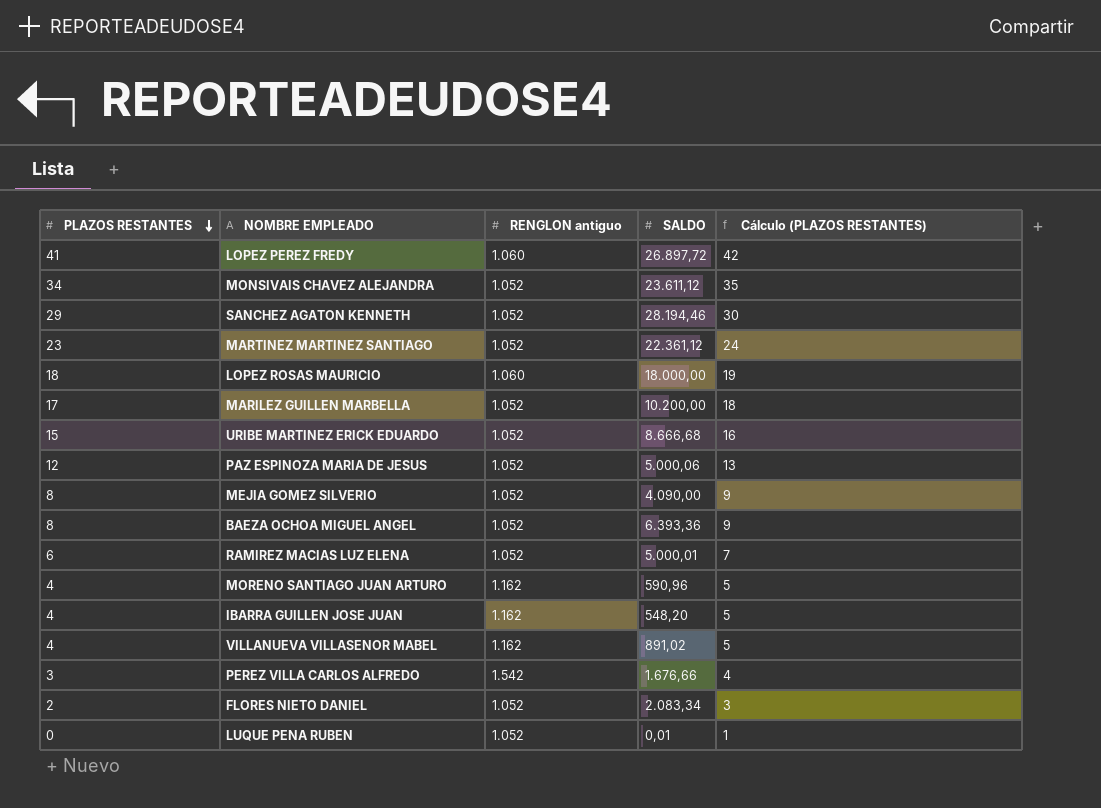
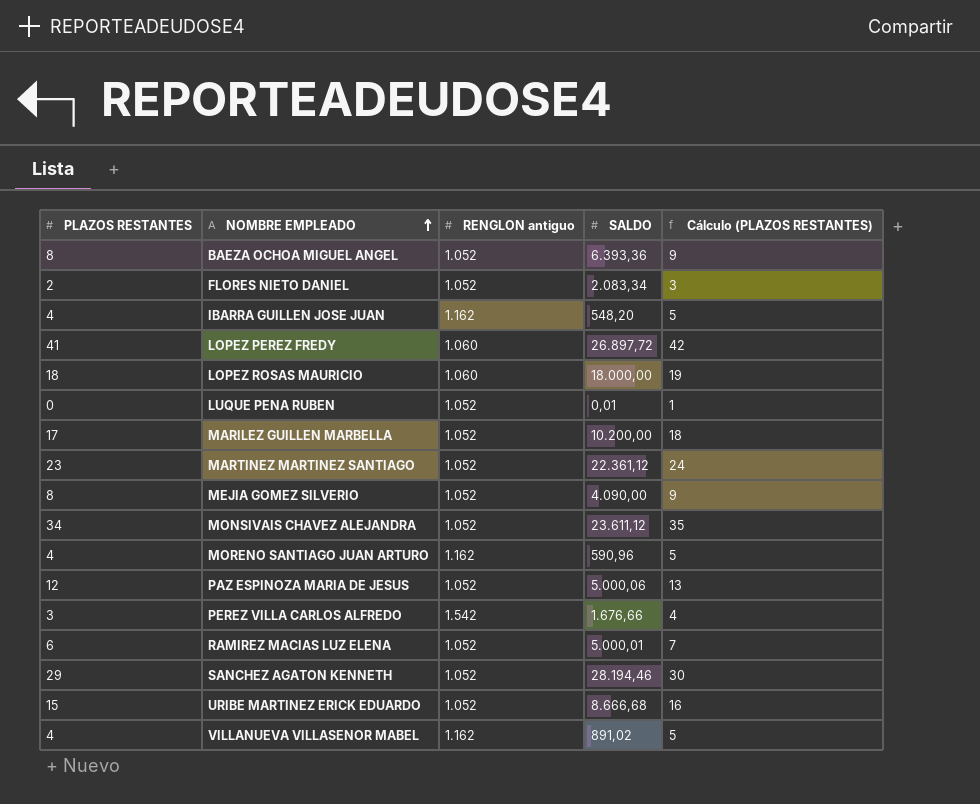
row order: PLAZOS RESTANTES descending -> NOMBRE EMPLEADO ascending

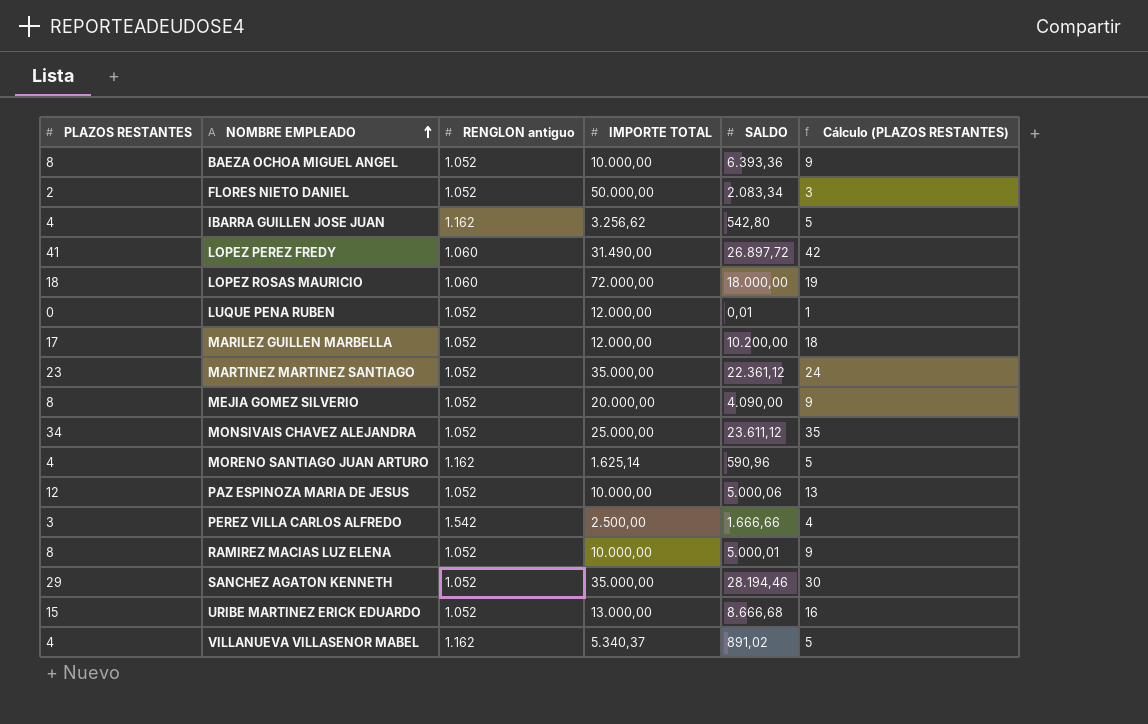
column IMPORTE TOTAL | position: none -> 4
IBARRA GUILLEN JOSE JUAN | SALDO: 548,20 -> 542,80
PEREZ VILLA CARLOS ALFREDO | SALDO: 1.676,66 -> 1.666,66
RAMIREZ MACIAS LUZ ELENA | PLAZOS RESTANTES: 6 -> 8
RAMIREZ MACIAS LUZ ELENA | Cálculo (PLAZOS RESTANTES): 7 -> 9

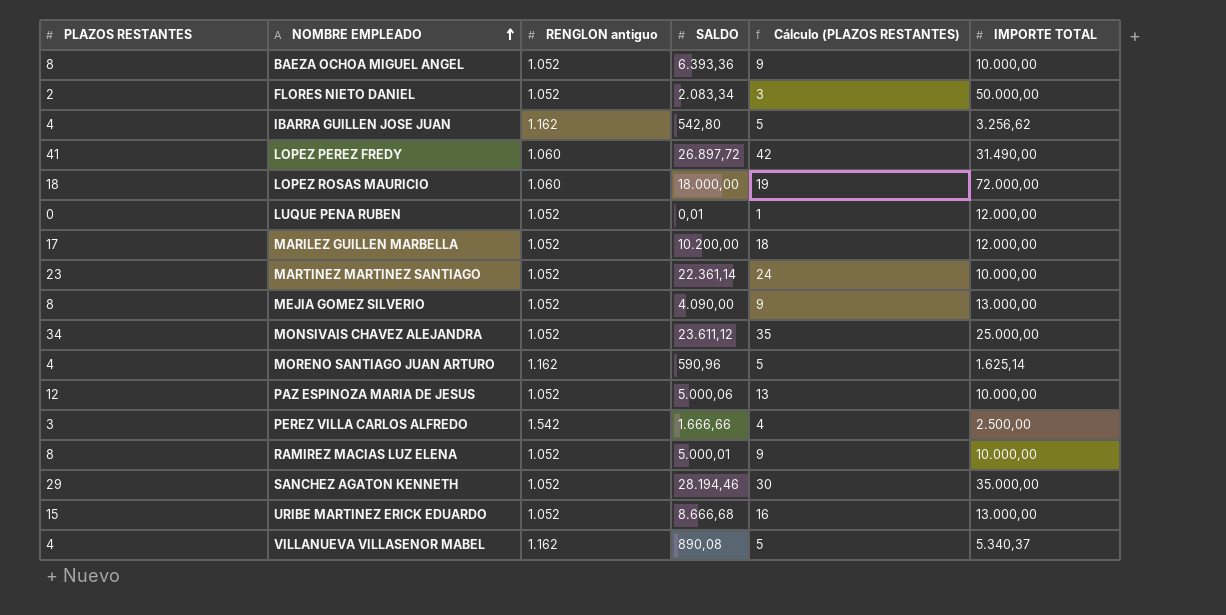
column IMPORTE TOTAL | position: 4 -> 6
MARTINEZ MARTINEZ SANTIAGO | SALDO: 22.361,12 -> 22.361,14
MARTINEZ MARTINEZ SANTIAGO | IMPORTE TOTAL: 35.000,00 -> 10.000,00
MEJIA GOMEZ SILVERIO | IMPORTE TOTAL: 20.000,00 -> 13.000,00
VILLANUEVA VILLASENOR MABEL | SALDO: 891,02 -> 890,08

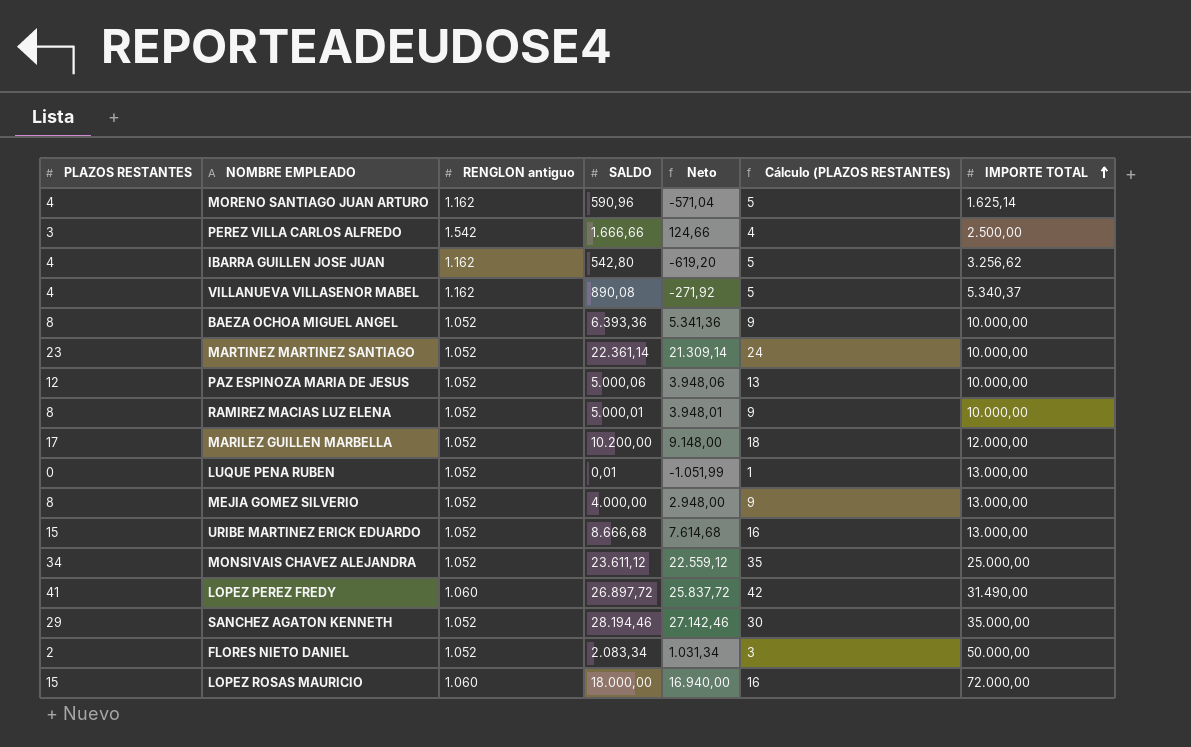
row order: NOMBRE EMPLEADO ascending -> IMPORTE TOTAL ascending
column Neto | formula: none -> [SALDO] - [RENGLON antiguo]
LUQUE PENA RUBEN | IMPORTE TOTAL: 12.000,00 -> 13.000,00
MEJIA GOMEZ SILVERIO | SALDO: 4.090,00 -> 4.000,00
LOPEZ ROSAS MAURICIO | PLAZOS RESTANTES: 18 -> 15
LOPEZ ROSAS MAURICIO | Cálculo (PLAZOS RESTANTES): 19 -> 16

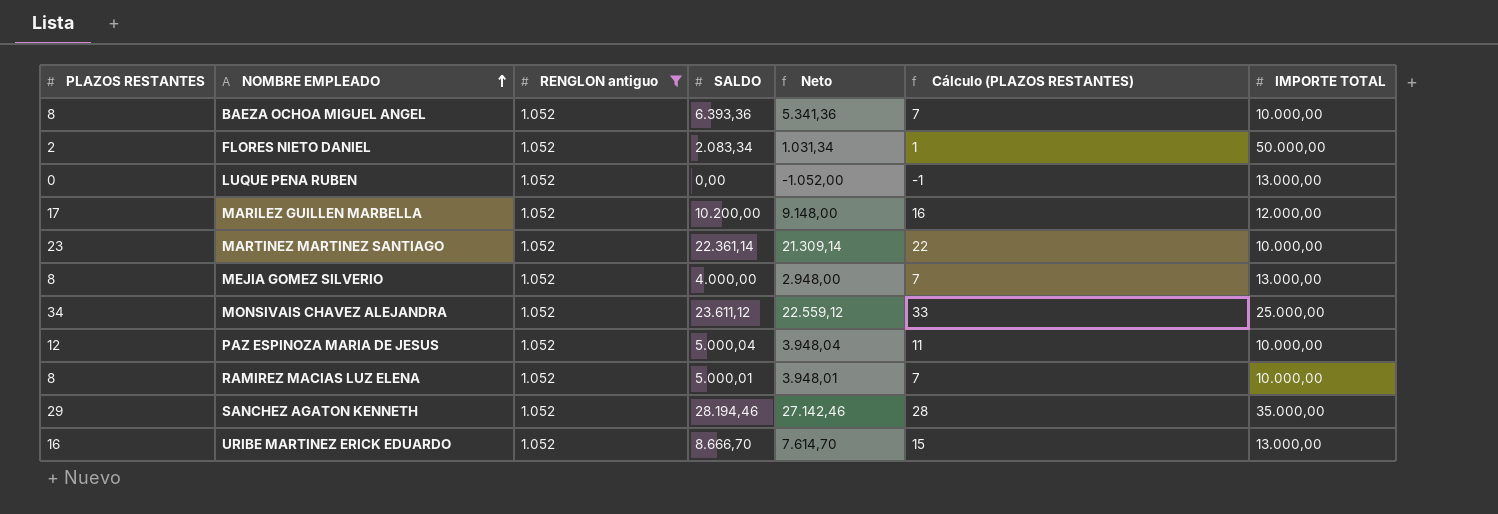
filter: none -> RENGLON antiguo = 1.052
row order: IMPORTE TOTAL ascending -> NOMBRE EMPLEADO ascending
column Cálculo (PLAZOS RESTANTES) | formula: [PLAZOS RESTANTES] + 1 -> [PLAZOS RESTANTES] - 1
LUQUE PENA RUBEN | SALDO: 0,01 -> 0,00
LUQUE PENA RUBEN | Neto: -1.051,99 -> -1.052,00
PAZ ESPINOZA MARIA DE JESUS | SALDO: 5.000,06 -> 5.000,04
PAZ ESPINOZA MARIA DE JESUS | Neto: 3.948,06 -> 3.948,04
URIBE MARTINEZ ERICK EDUARDO | PLAZOS RESTANTES: 15 -> 16
URIBE MARTINEZ ERICK EDUARDO | SALDO: 8.666,68 -> 8.666,70
URIBE MARTINEZ ERICK EDUARDO | Neto: 7.614,68 -> 7.614,70

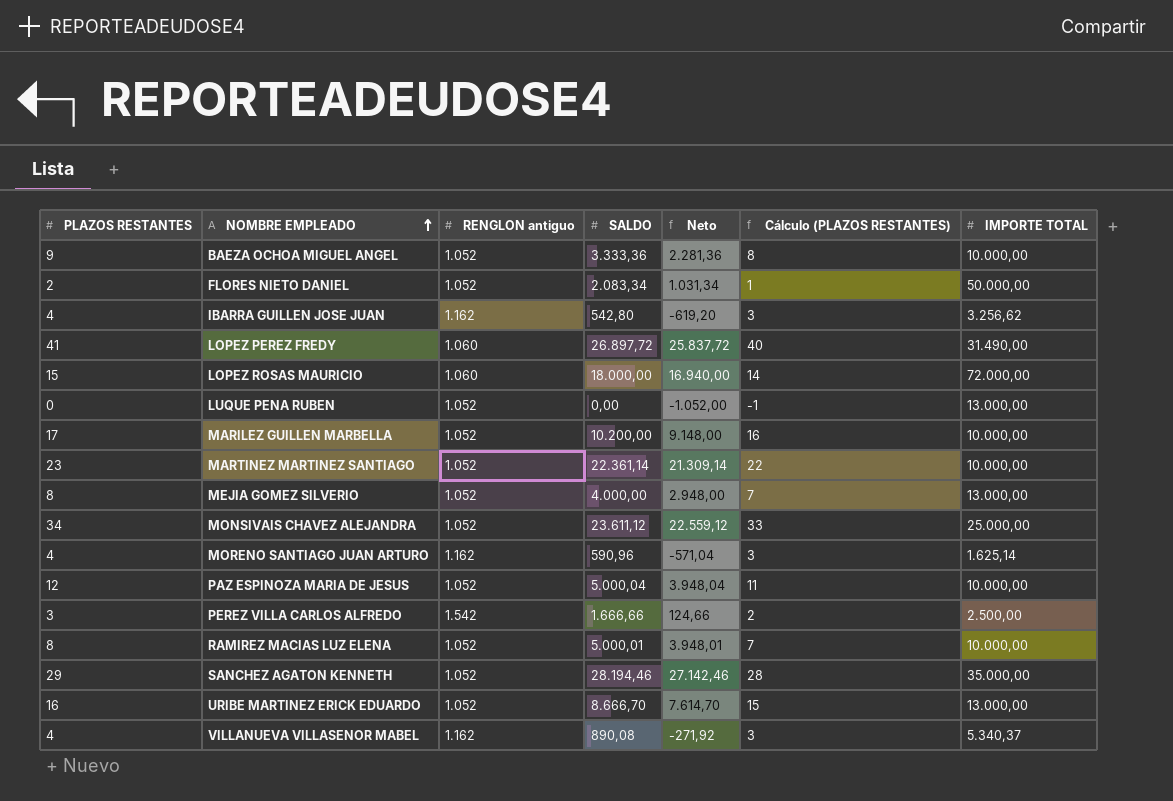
filter: RENGLON antiguo = 1.052 -> none
BAEZA OCHOA MIGUEL ANGEL | PLAZOS RESTANTES: 8 -> 9
BAEZA OCHOA MIGUEL ANGEL | SALDO: 6.393,36 -> 3.333,36
BAEZA OCHOA MIGUEL ANGEL | Neto: 5.341,36 -> 2.281,36
BAEZA OCHOA MIGUEL ANGEL | Cálculo (PLAZOS RESTANTES): 7 -> 8
MARILEZ GUILLEN MARBELLA | IMPORTE TOTAL: 12.000,00 -> 10.000,00

